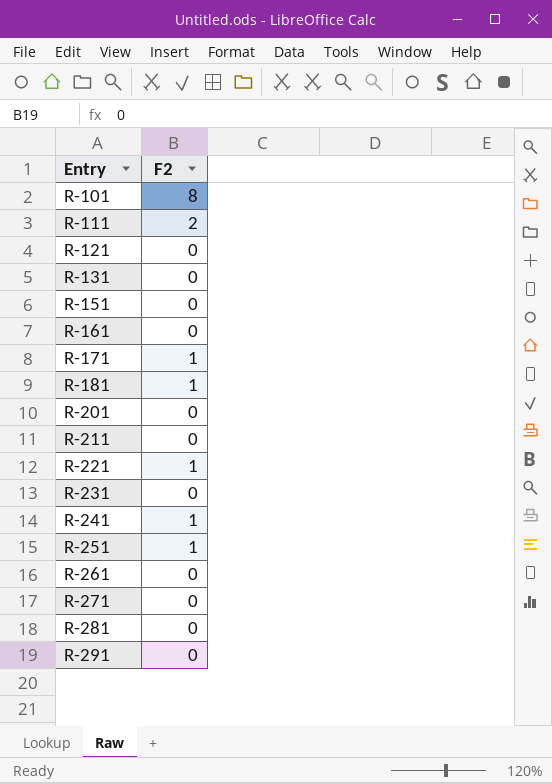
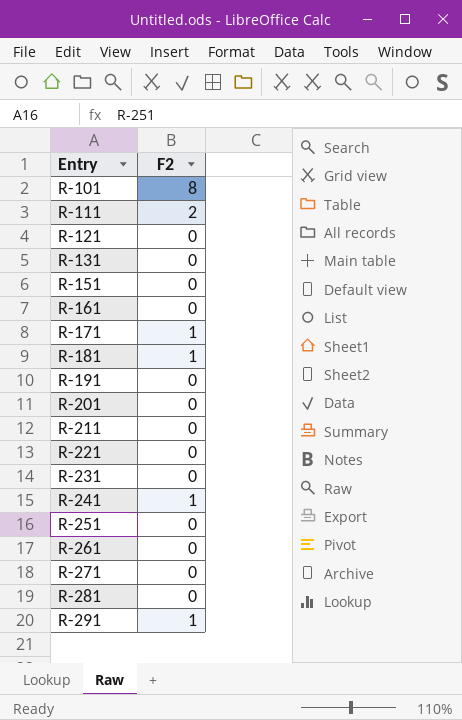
row R-191: none -> 0
R-221 | F2: 1 -> 0
R-251 | F2: 1 -> 0
R-291 | F2: 0 -> 1

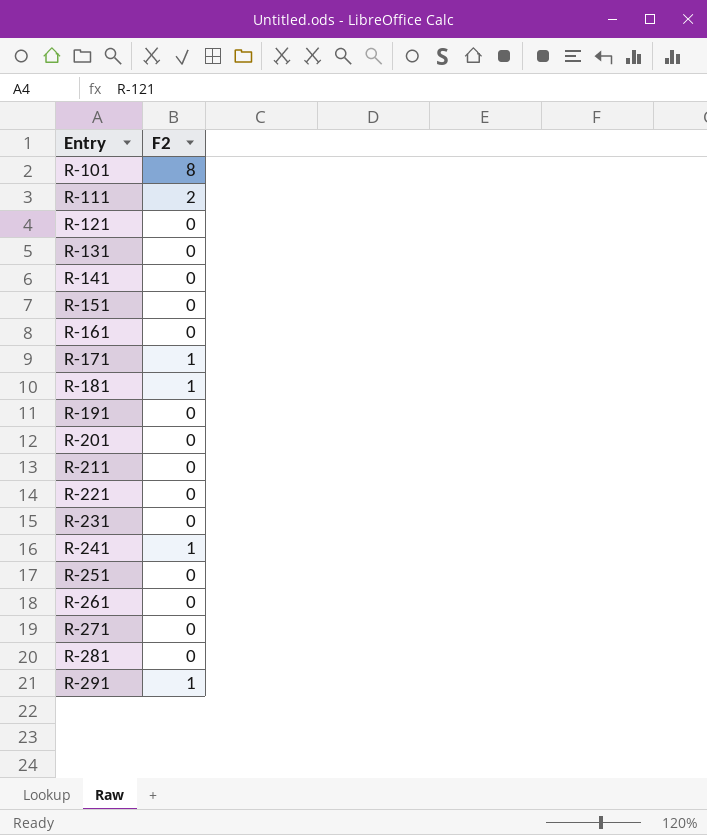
row R-141: none -> 0

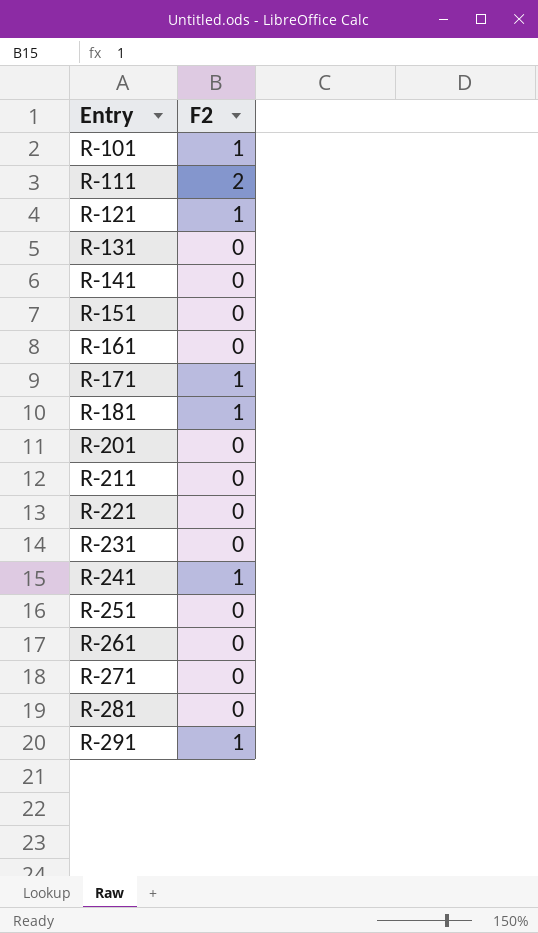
row R-191: 0 -> none
R-101 | F2: 8 -> 1
R-121 | F2: 0 -> 1

